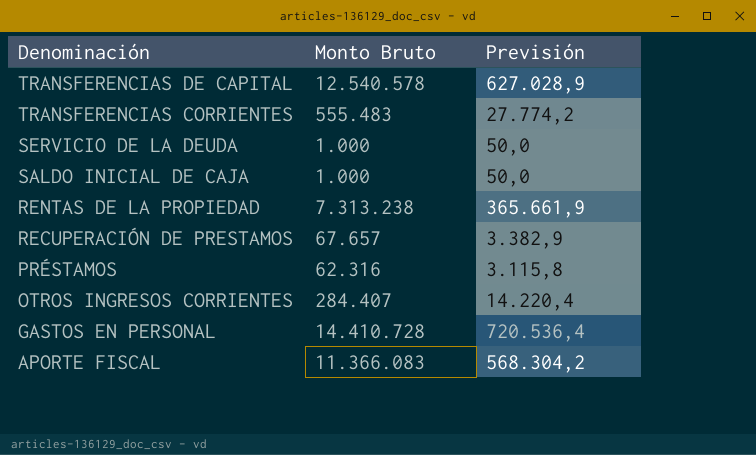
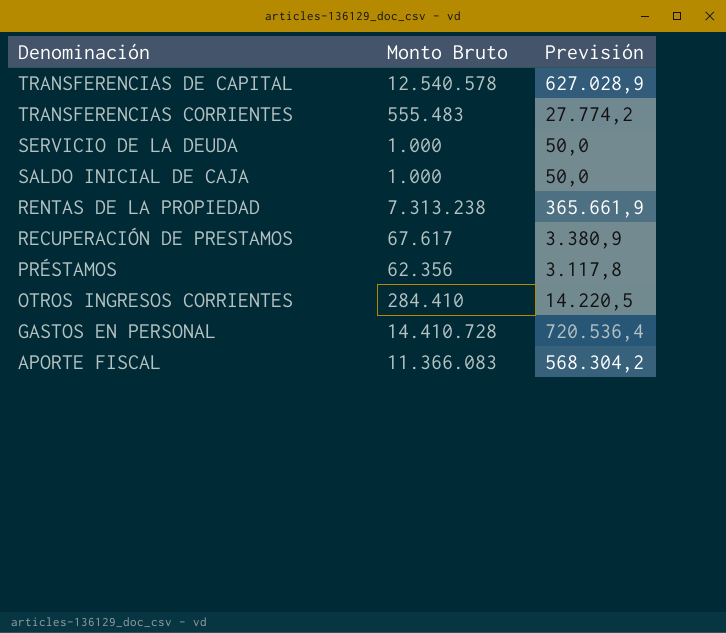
RECUPERACIÓN DE PRESTAMOS | Monto Bruto: 67.657 -> 67.617
RECUPERACIÓN DE PRESTAMOS | Previsión: 3.382,9 -> 3.380,9
PRÉSTAMOS | Monto Bruto: 62.316 -> 62.356
PRÉSTAMOS | Previsión: 3.115,8 -> 3.117,8
OTROS INGRESOS CORRIENTES | Monto Bruto: 284.407 -> 284.410
OTROS INGRESOS CORRIENTES | Previsión: 14.220,4 -> 14.220,5

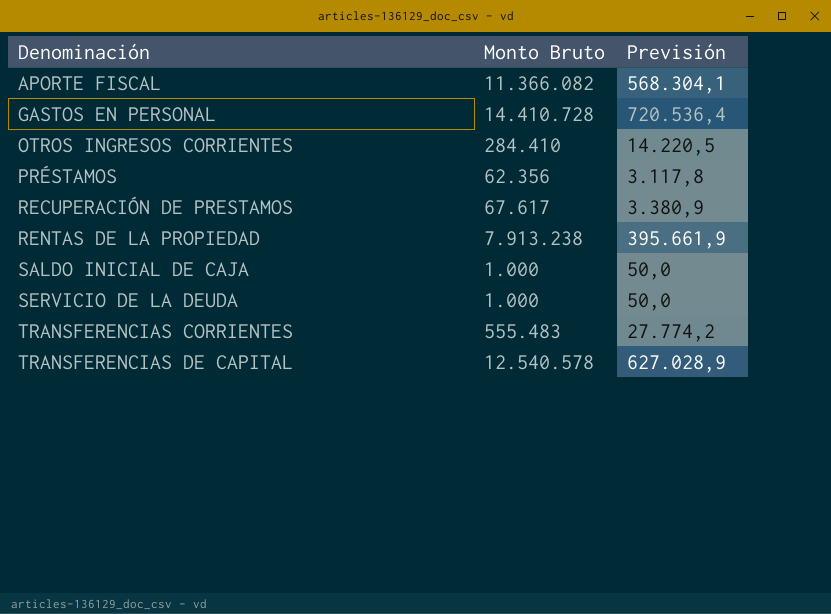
row order: Denominación descending -> Denominación ascending
APORTE FISCAL | Monto Bruto: 11.366.083 -> 11.366.082
APORTE FISCAL | Previsión: 568.304,2 -> 568.304,1
RENTAS DE LA PROPIEDAD | Monto Bruto: 7.313.238 -> 7.913.238
RENTAS DE LA PROPIEDAD | Previsión: 365.661,9 -> 395.661,9

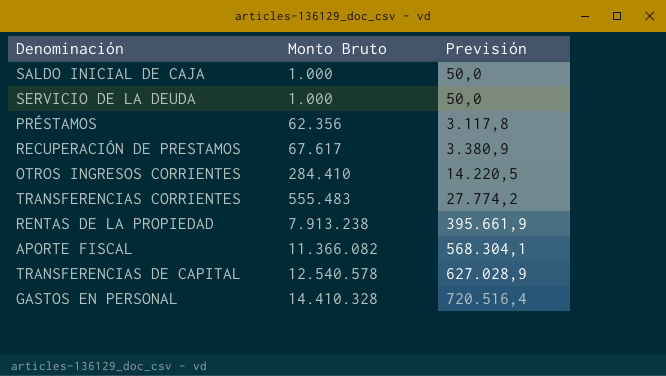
row order: Denominación ascending -> Monto Bruto ascending
GASTOS EN PERSONAL | Monto Bruto: 14.410.728 -> 14.410.328
GASTOS EN PERSONAL | Previsión: 720.536,4 -> 720.516,4

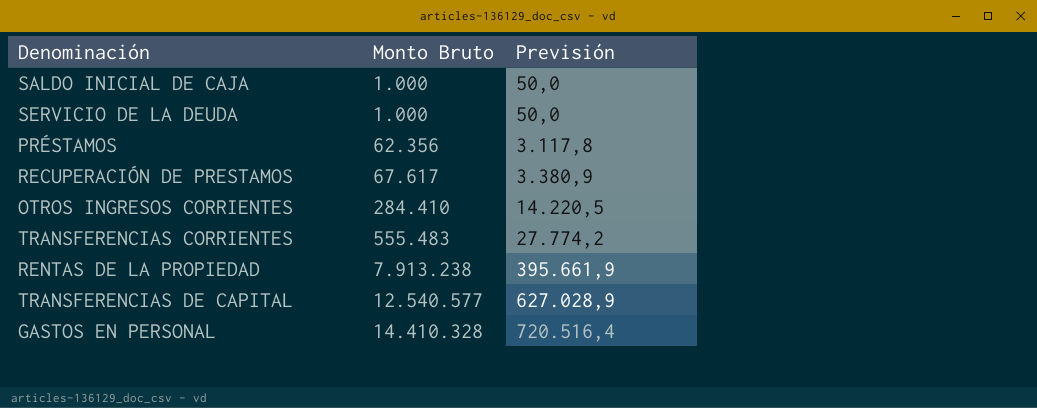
row APORTE FISCAL: 11.366.082 | 568.304,1 -> none
TRANSFERENCIAS DE CAPITAL | Monto Bruto: 12.540.578 -> 12.540.577

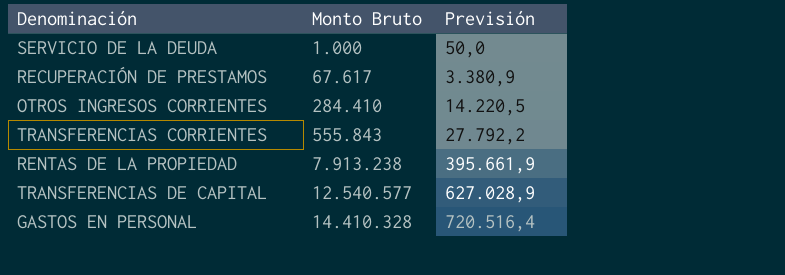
row SALDO INICIAL DE CAJA: 1.000 | 50,0 -> none
row PRÉSTAMOS: 62.356 | 3.117,8 -> none
TRANSFERENCIAS CORRIENTES | Monto Bruto: 555.483 -> 555.843
TRANSFERENCIAS CORRIENTES | Previsión: 27.774,2 -> 27.792,2

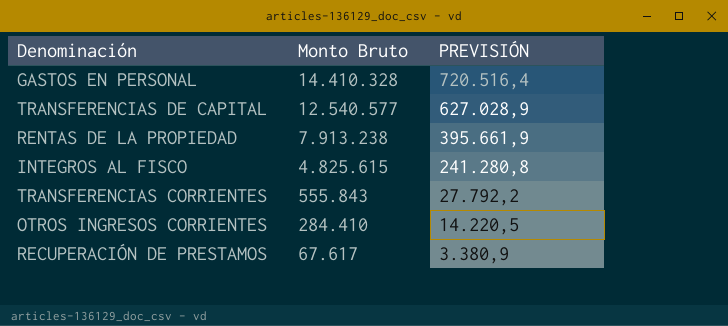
row order: Monto Bruto ascending -> Monto Bruto descending
column name: Previsión -> PREVISIÓN
row SERVICIO DE LA DEUDA: 1.000 | 50,0 -> none
row INTEGROS AL FISCO: none -> 4.825.615 | 241.280,8

